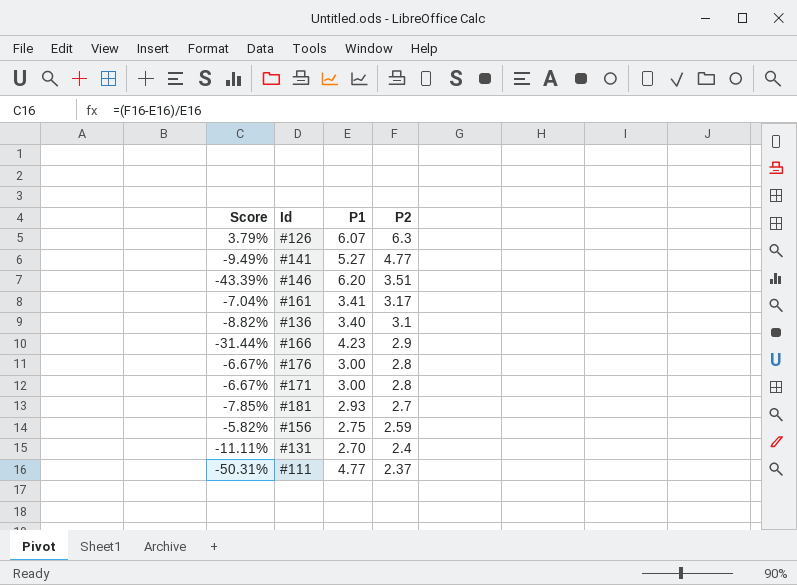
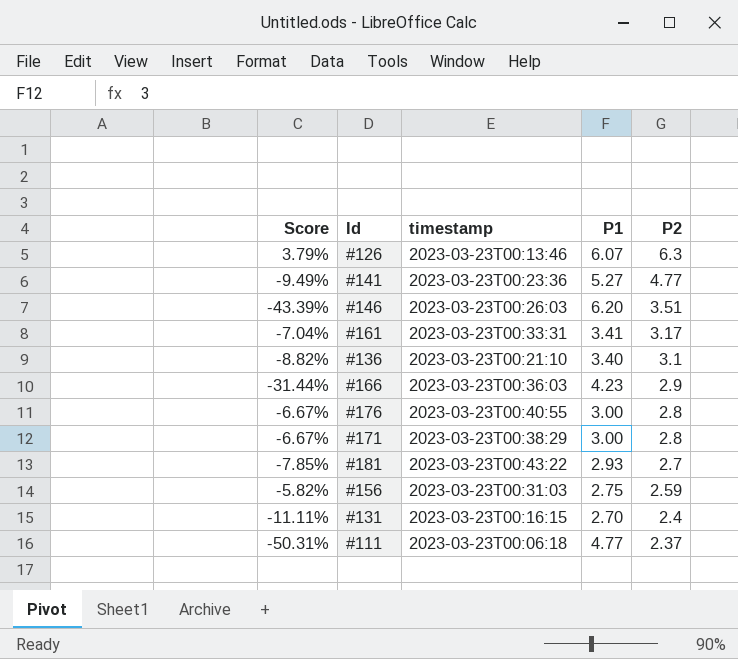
column timestamp | position: none -> 3

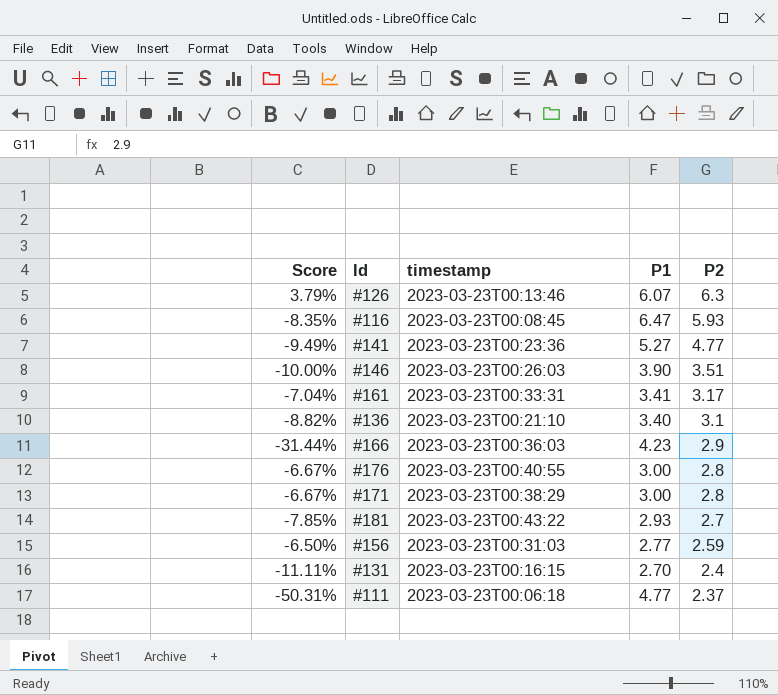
row #116: none -> -8.35% | 2023-03-23T00:08:45 | 6.47 | 5.93
#146 | Score: -43.39% -> -10.00%
#146 | P1: 6.20 -> 3.90
#156 | Score: -5.82% -> -6.50%
#156 | P1: 2.75 -> 2.77

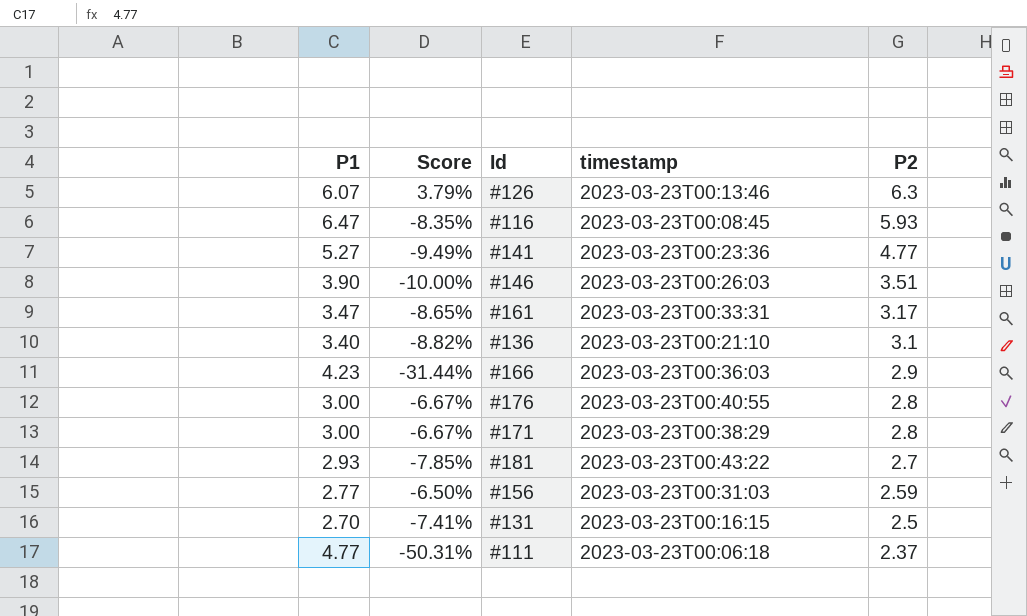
column P1 | position: 4 -> 1
#161 | P1: 3.41 -> 3.47
#161 | Score: -7.04% -> -8.65%
#131 | Score: -11.11% -> -7.41%
#131 | P2: 2.4 -> 2.5

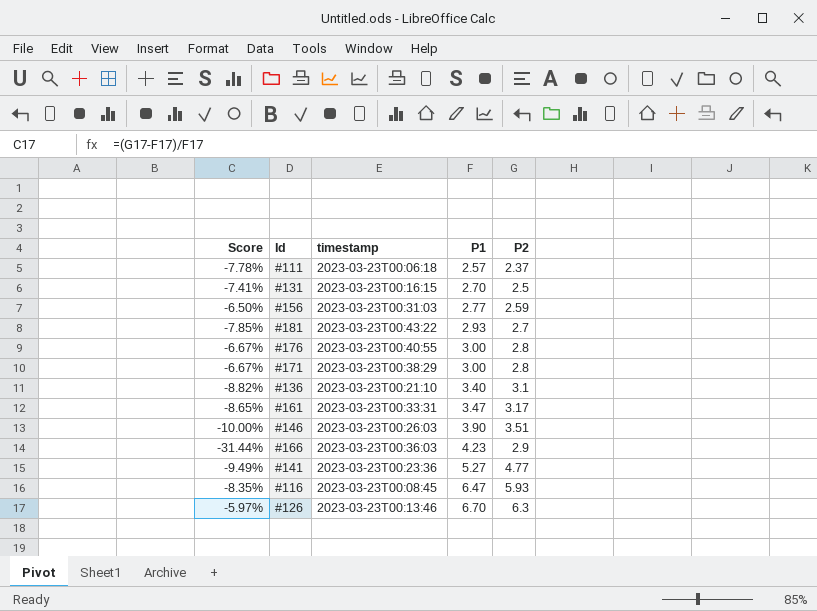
row order: P2 descending -> P1 ascending
column P1 | position: 1 -> 4
#111 | Score: -50.31% -> -7.78%
#111 | P1: 4.77 -> 2.57
#126 | Score: 3.79% -> -5.97%
#126 | P1: 6.07 -> 6.70

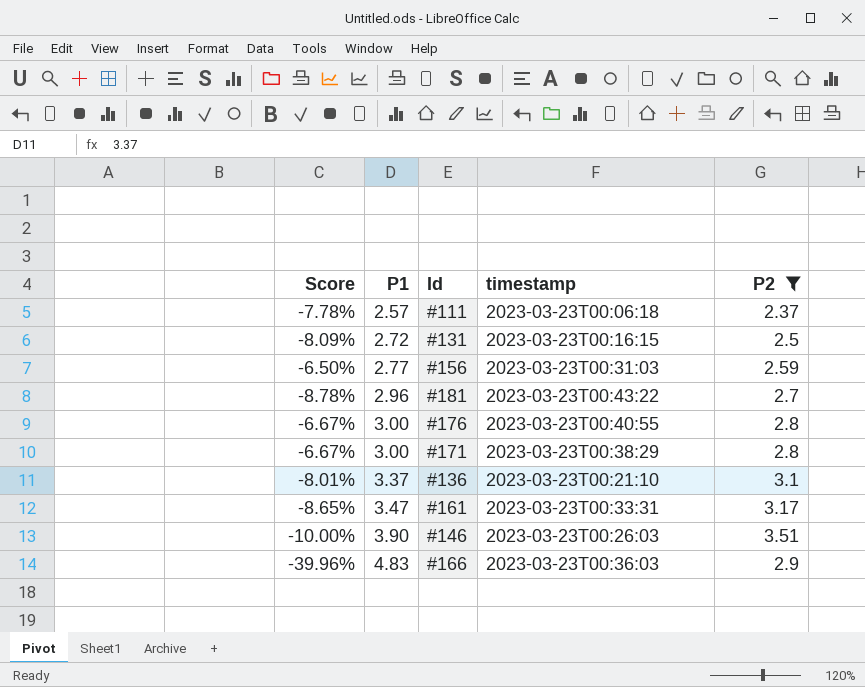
filter: none -> P2 <= 3.51
column P1 | position: 4 -> 2
#131 | Score: -7.41% -> -8.09%
#131 | P1: 2.70 -> 2.72
#181 | Score: -7.85% -> -8.78%
#181 | P1: 2.93 -> 2.96
#136 | Score: -8.82% -> -8.01%
#136 | P1: 3.40 -> 3.37
#166 | Score: -31.44% -> -39.96%
#166 | P1: 4.23 -> 4.83

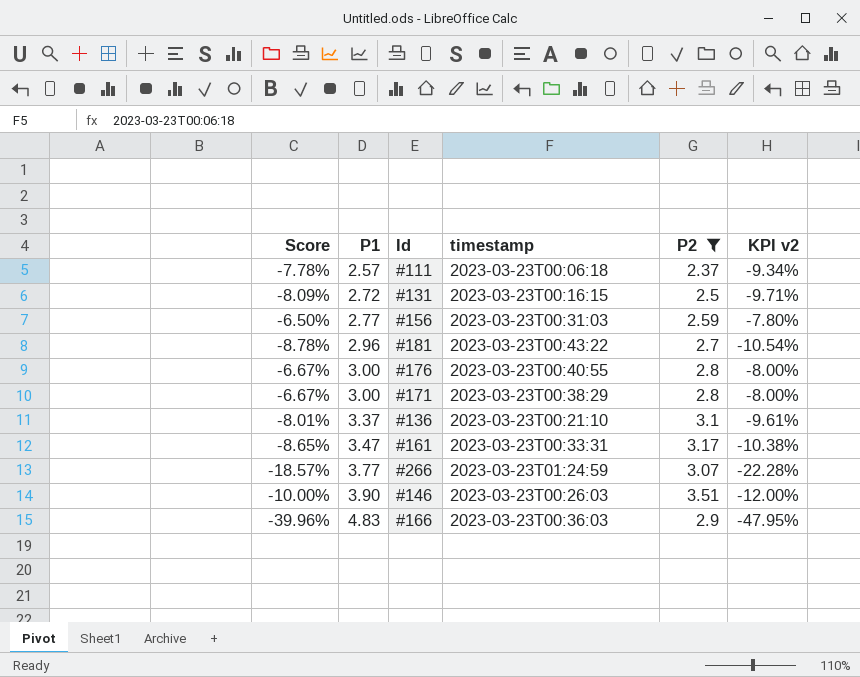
column KPI v2 | formula: none -> [Score] * 1.2
row #266: none -> -18.57% | 3.77 | 2023-03-23T01:24:59 | 3.07 | -22.28%

